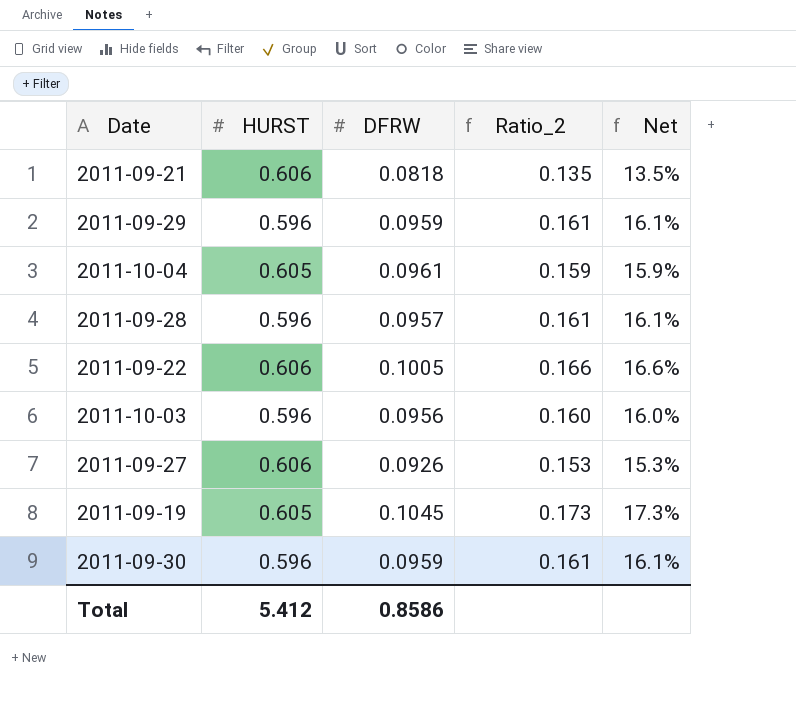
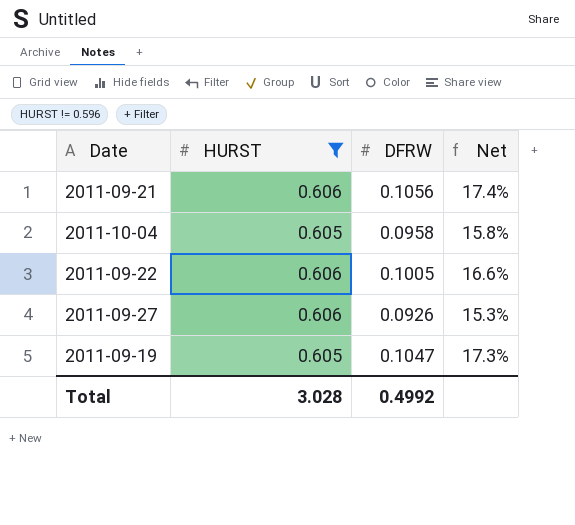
filter: none -> HURST != 0.596
column Ratio_2 | formula: [DFRW] / [HURST] -> none
2011-09-21 | DFRW: 0.0818 -> 0.1056
2011-09-21 | Net: 13.5% -> 17.4%
2011-10-04 | DFRW: 0.0961 -> 0.0958
2011-10-04 | Net: 15.9% -> 15.8%
2011-09-19 | DFRW: 0.1045 -> 0.1047
Total | HURST: 5.412 -> 3.028
Total | DFRW: 0.8586 -> 0.4992

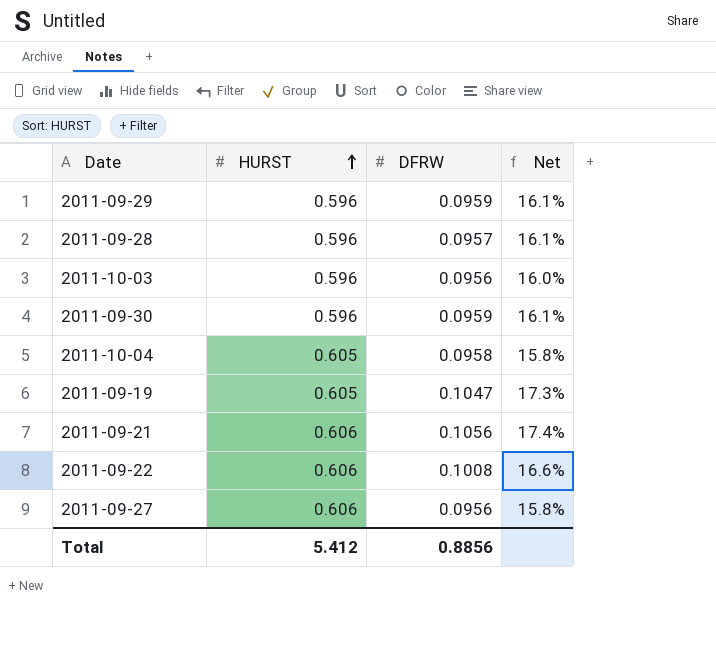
filter: HURST != 0.596 -> none
row order: none -> HURST ascending
2011-09-22 | DFRW: 0.1005 -> 0.1008
2011-09-27 | DFRW: 0.0926 -> 0.0956
2011-09-27 | Net: 15.3% -> 15.8%
Total | HURST: 3.028 -> 5.412
Total | DFRW: 0.4992 -> 0.8856

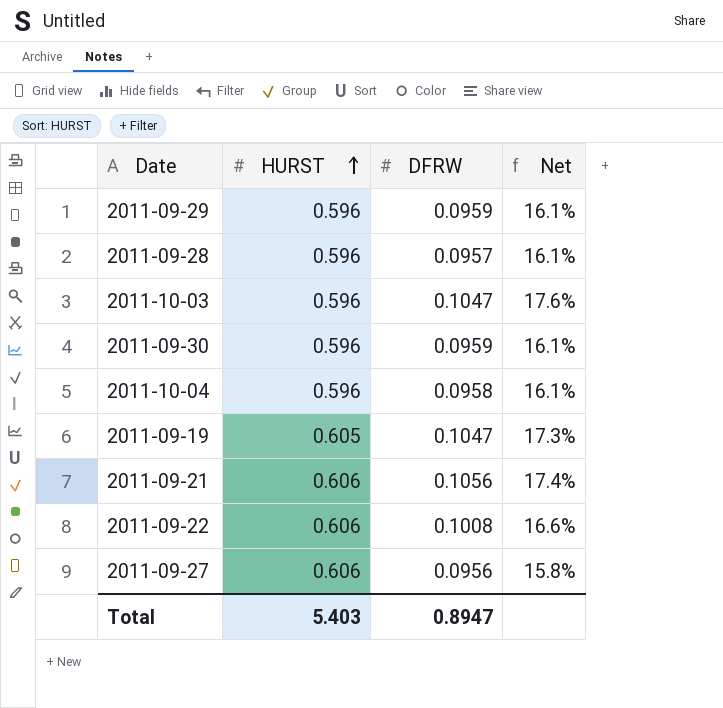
2011-10-03 | DFRW: 0.0956 -> 0.1047
2011-10-03 | Net: 16.0% -> 17.6%
2011-10-04 | HURST: 0.605 -> 0.596
2011-10-04 | Net: 15.8% -> 16.1%
Total | HURST: 5.412 -> 5.403
Total | DFRW: 0.8856 -> 0.8947

